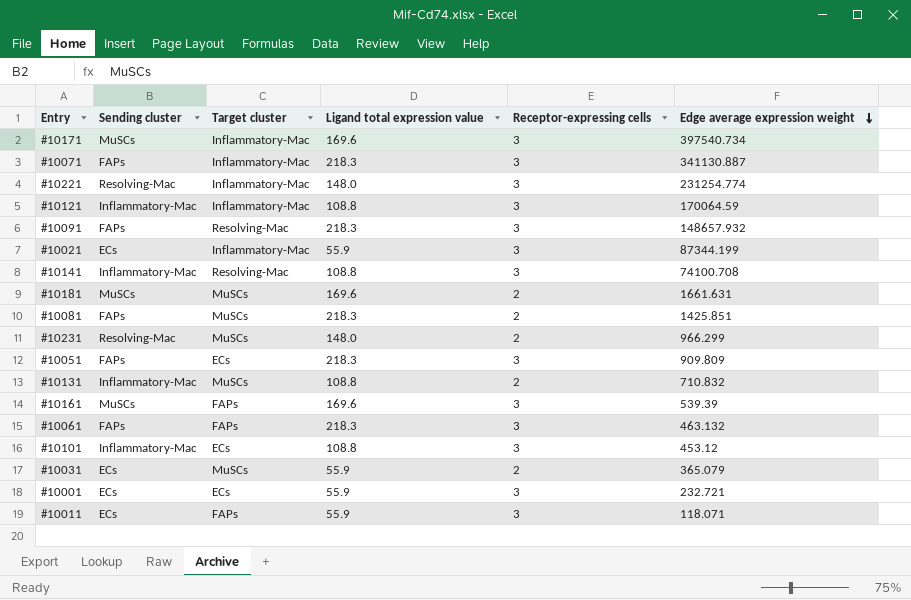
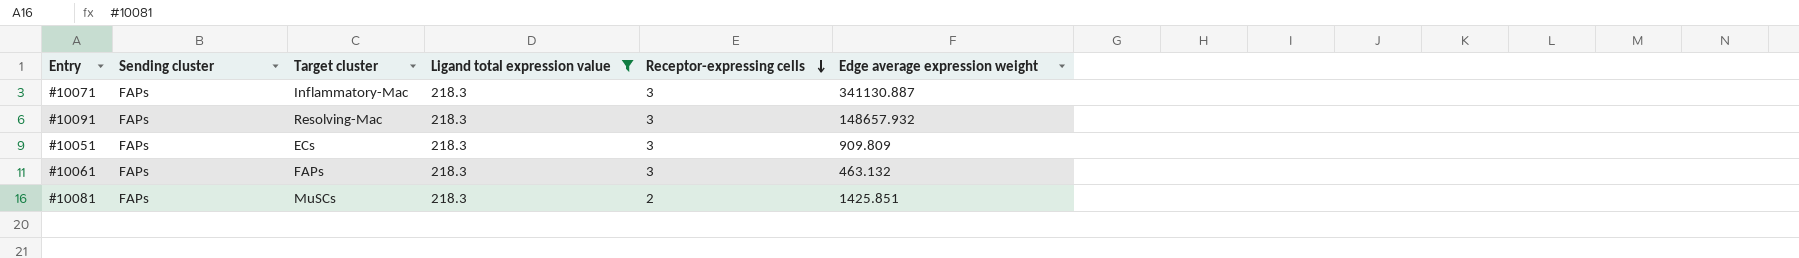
filter: none -> Ligand total expression value = 218.3
row order: Edge average expression weight descending -> Receptor-expressing cells descending

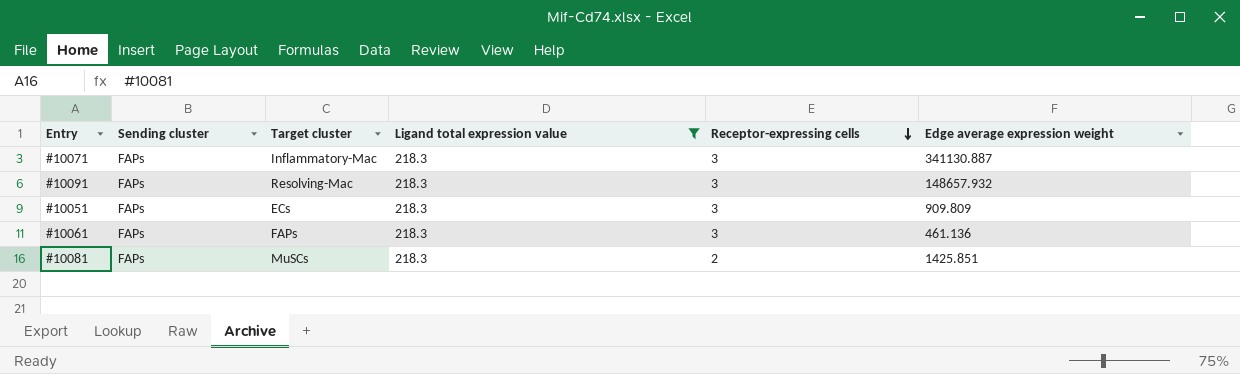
#10061 | Edge average expression weight: 463.132 -> 461.136

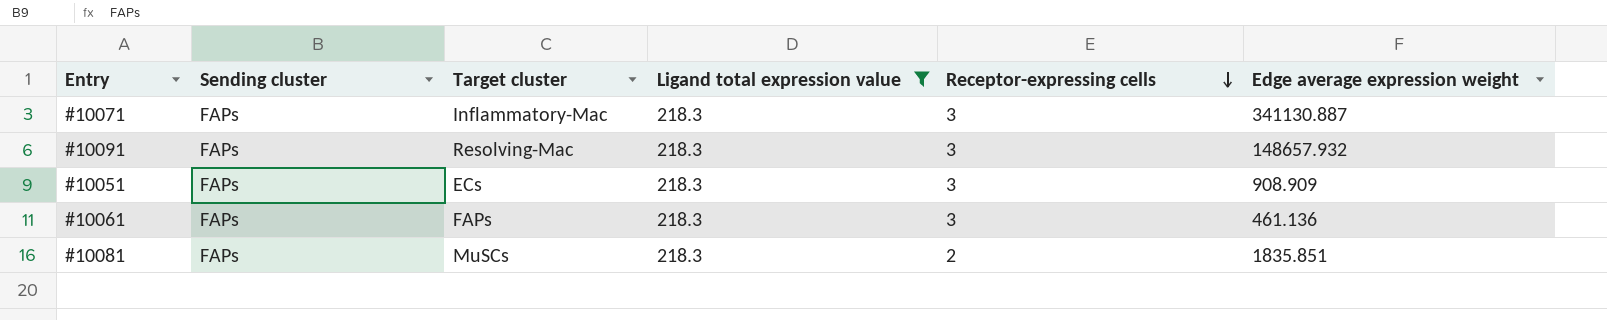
#10051 | Edge average expression weight: 909.809 -> 908.909
#10081 | Edge average expression weight: 1425.851 -> 1835.851

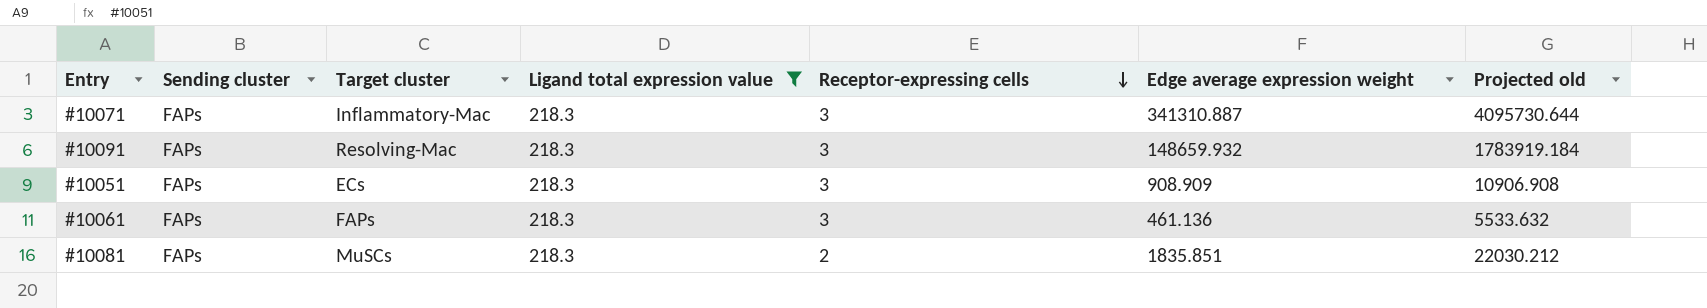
column Projected old | formula: none -> [Edge average expression weight] * 12
#10071 | Edge average expression weight: 341130.887 -> 341310.887
#10091 | Edge average expression weight: 148657.932 -> 148659.932

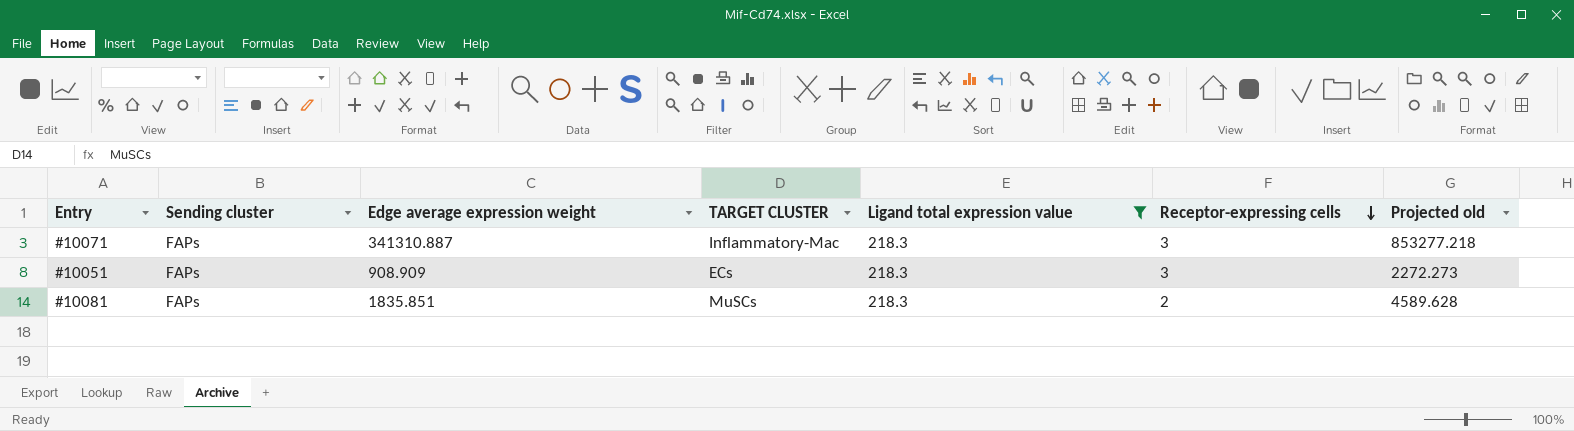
column Edge average expression weight | position: 6 -> 3
column name: Target cluster -> TARGET CLUSTER
column Projected old | formula: [Edge average expression weight] * 12 -> [Edge average expression weight] * 2.5
row #10091: FAPs | Resolving-Mac | 218.3 | 3 | 148659.932 | 1783919.184 -> none
row #10061: FAPs | FAPs | 218.3 | 3 | 461.136 | 5533.632 -> none

